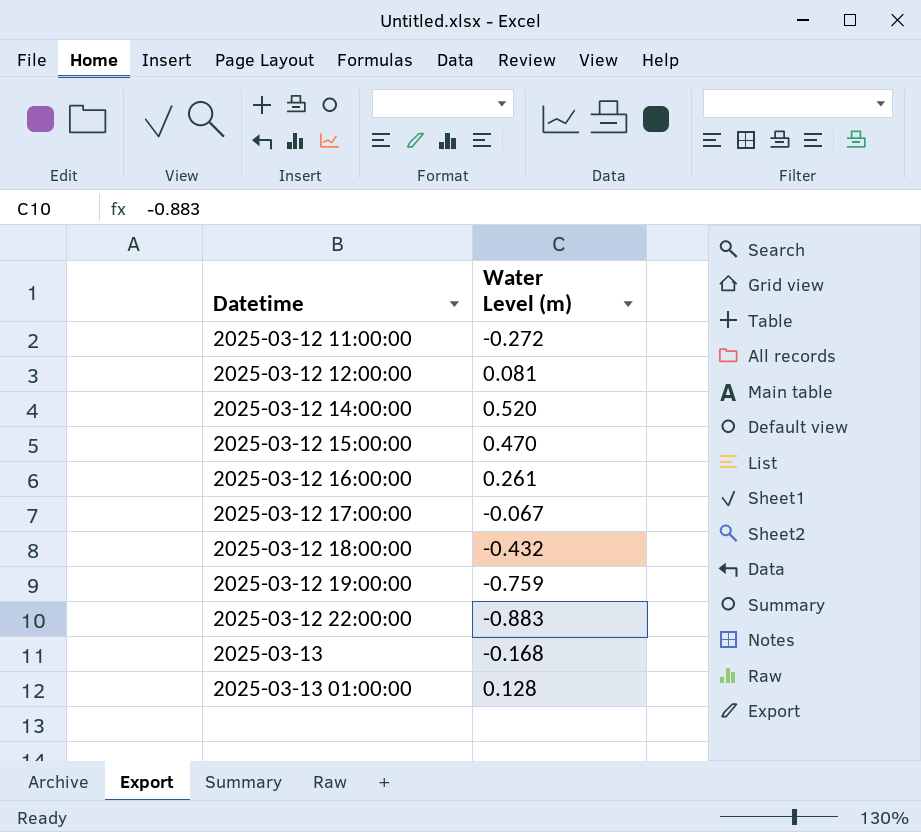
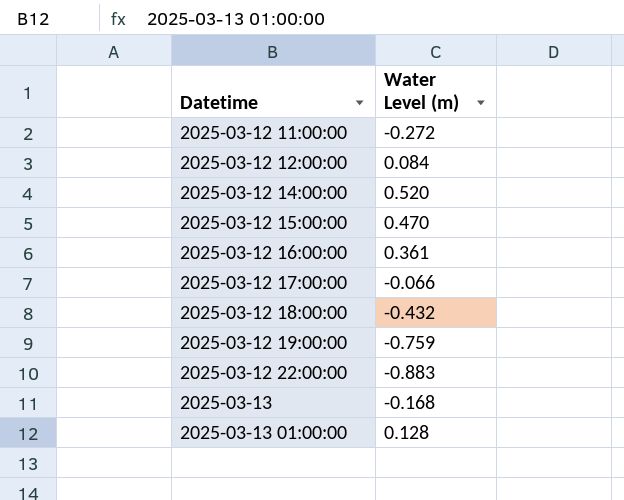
2025-03-12 12:00:00 | Water Level (m): 0.081 -> 0.084
2025-03-12 16:00:00 | Water Level (m): 0.261 -> 0.361
2025-03-12 17:00:00 | Water Level (m): -0.067 -> -0.066

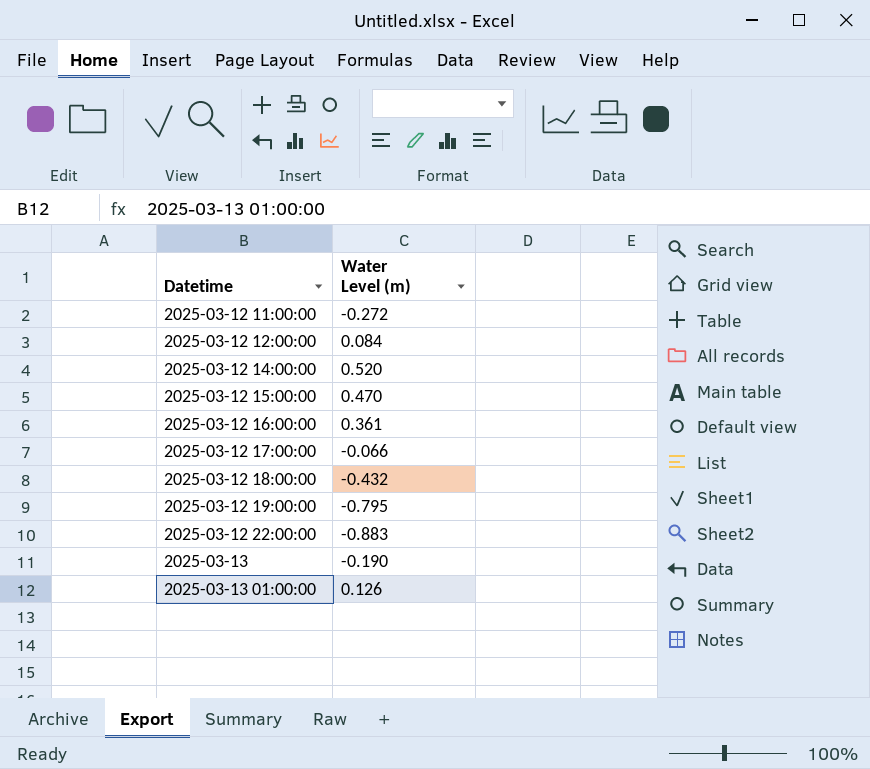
2025-03-12 19:00:00 | Water Level (m): -0.759 -> -0.795
2025-03-13 | Water Level (m): -0.168 -> -0.190
2025-03-13 01:00:00 | Water Level (m): 0.128 -> 0.126

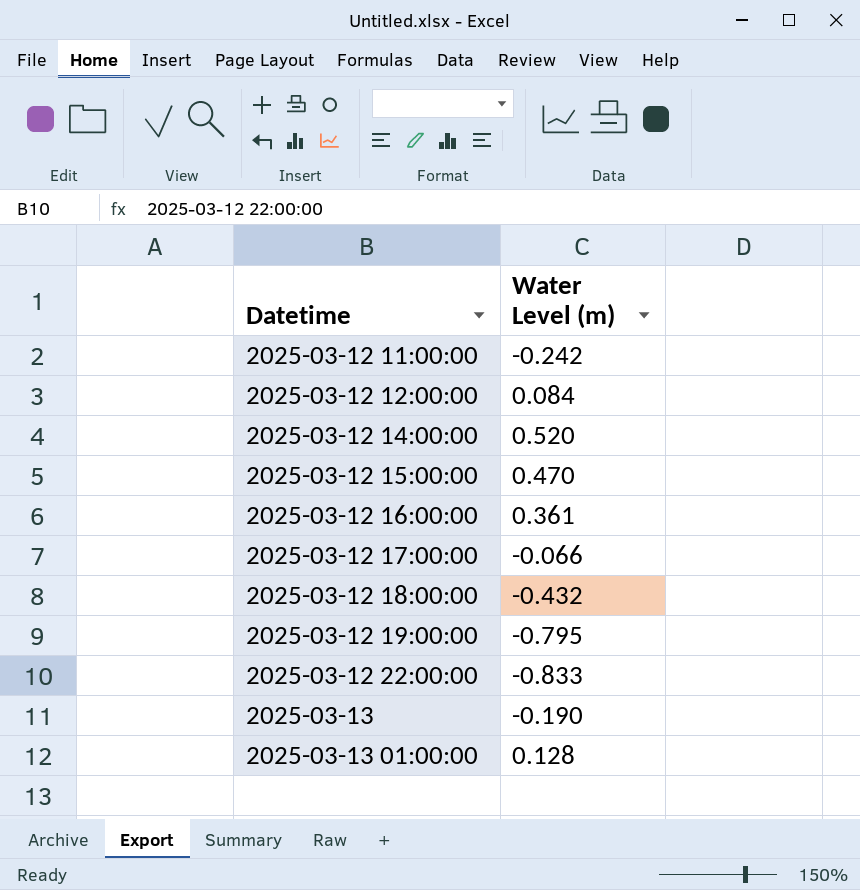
2025-03-12 11:00:00 | Water Level (m): -0.272 -> -0.242
2025-03-12 22:00:00 | Water Level (m): -0.883 -> -0.833
2025-03-13 01:00:00 | Water Level (m): 0.126 -> 0.128

